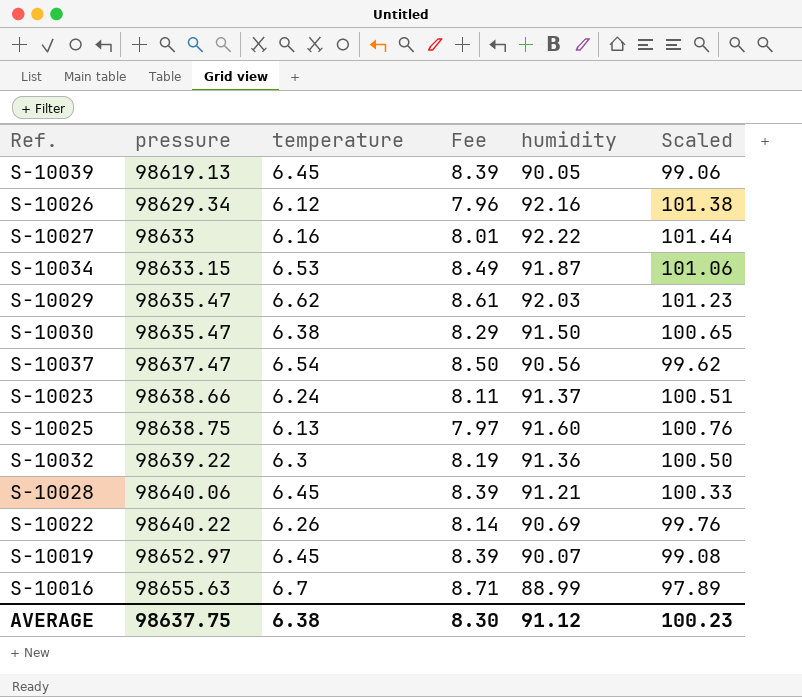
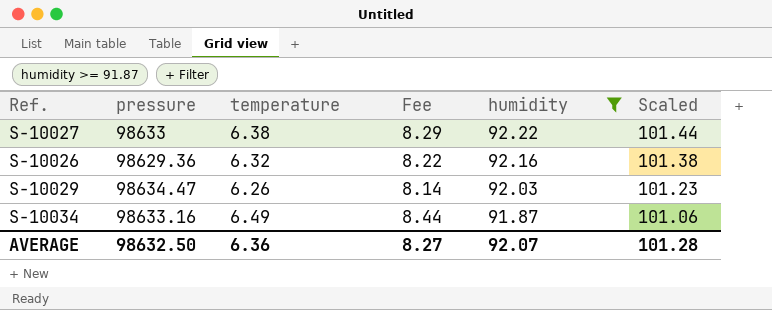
filter: none -> humidity >= 91.87
row order: pressure ascending -> humidity descending
S-10027 | temperature: 6.16 -> 6.38
S-10027 | Fee: 8.01 -> 8.29
S-10026 | pressure: 98629.34 -> 98629.36
S-10026 | temperature: 6.12 -> 6.32
S-10026 | Fee: 7.96 -> 8.22
S-10029 | pressure: 98635.47 -> 98634.47
S-10029 | temperature: 6.62 -> 6.26
S-10029 | Fee: 8.61 -> 8.14
S-10034 | pressure: 98633.15 -> 98633.16
S-10034 | temperature: 6.53 -> 6.49
S-10034 | Fee: 8.49 -> 8.44
AVERAGE | pressure: 98637.75 -> 98632.50
AVERAGE | temperature: 6.38 -> 6.36
AVERAGE | Fee: 8.30 -> 8.27
AVERAGE | humidity: 91.12 -> 92.07
AVERAGE | Scaled: 100.23 -> 101.28

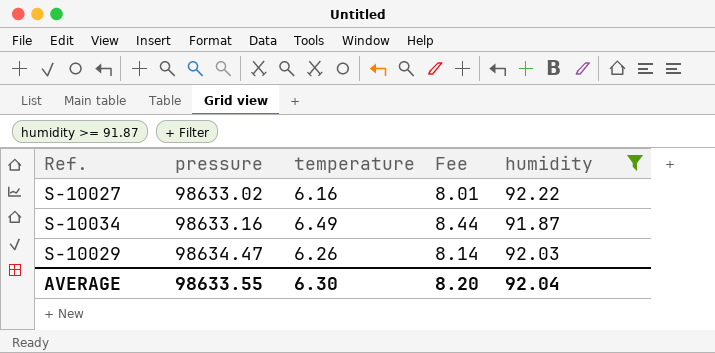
row order: humidity descending -> pressure ascending
column Scaled | formula: [humidity] * 1.1 -> none
row S-10026: 98629.36 | 6.32 | 8.22 | 92.16 | 101.38 -> none
S-10027 | pressure: 98633 -> 98633.02
S-10027 | temperature: 6.38 -> 6.16
S-10027 | Fee: 8.29 -> 8.01
AVERAGE | pressure: 98632.50 -> 98633.55
AVERAGE | temperature: 6.36 -> 6.30
AVERAGE | Fee: 8.27 -> 8.20
AVERAGE | humidity: 92.07 -> 92.04

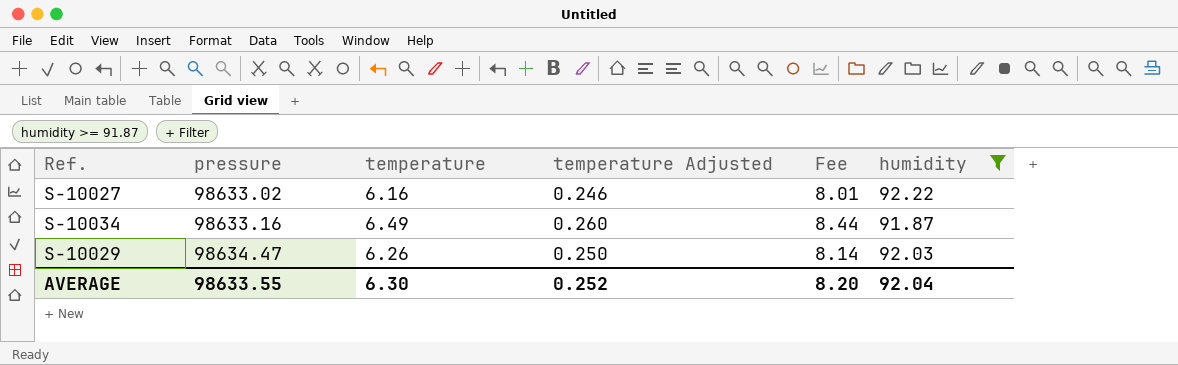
column temperature Adjusted | formula: none -> [temperature] * 0.04

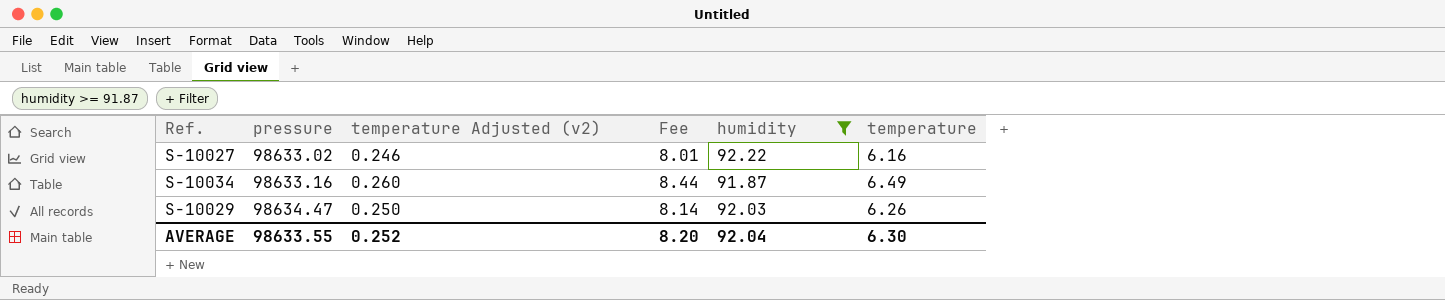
column name: temperature Adjusted -> temperature Adjusted (v2)
column temperature | position: 3 -> 6

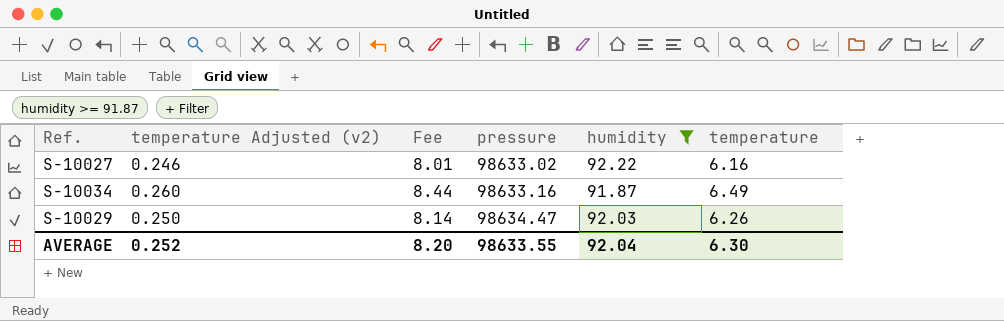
column pressure | position: 2 -> 4

